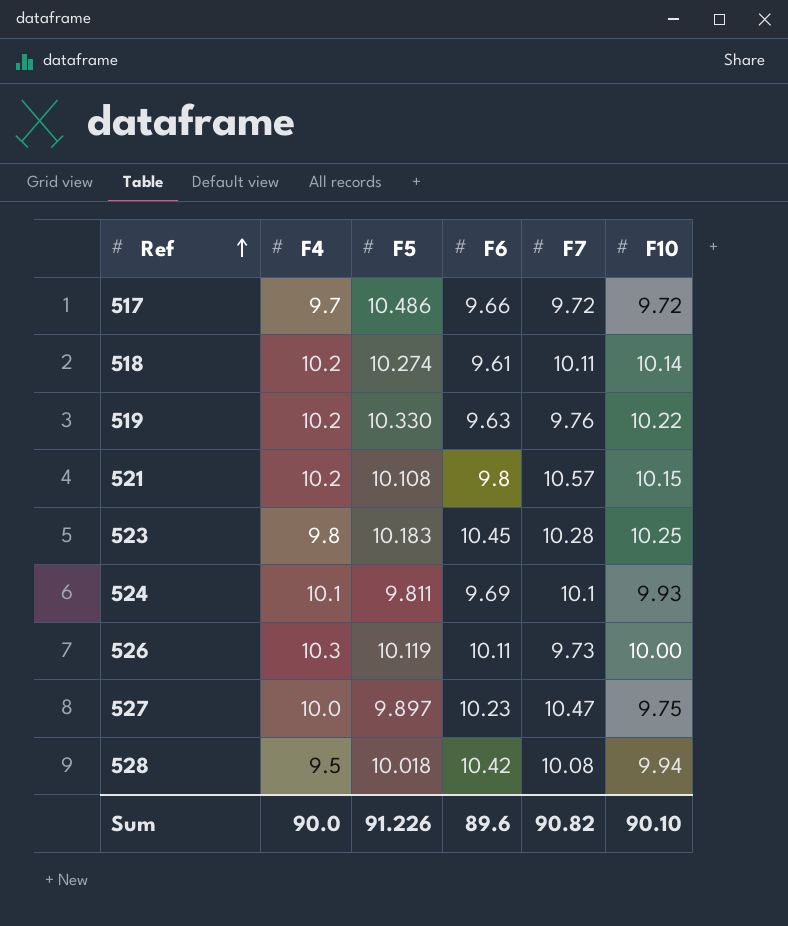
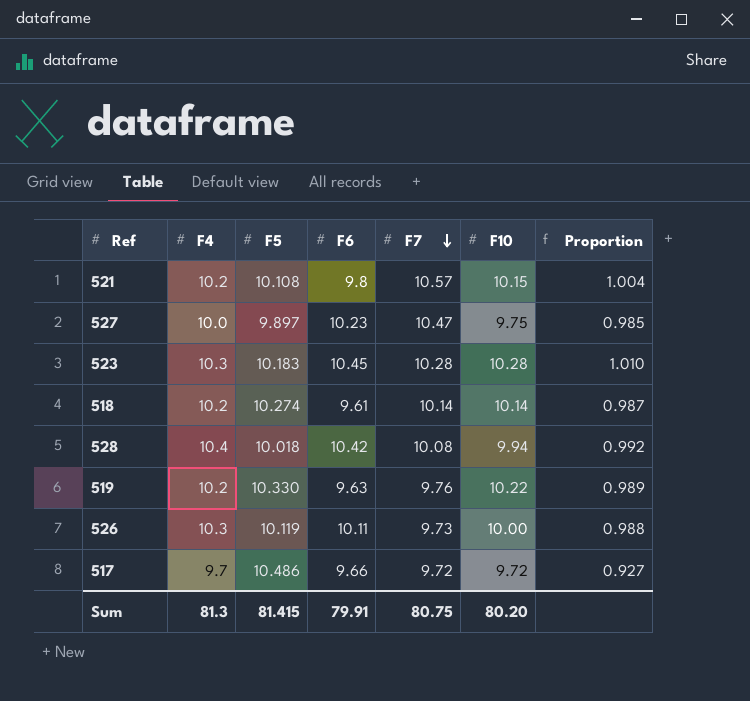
row order: Ref ascending -> F7 descending
column Proportion | formula: none -> [F10] / [F5]
row 524: 10.1 | 9.811 | 9.69 | 10.1 | 9.93 -> none
523 | F4: 9.8 -> 10.3
523 | F10: 10.25 -> 10.28
518 | F7: 10.11 -> 10.14
528 | F4: 9.5 -> 10.4
Sum | F4: 90.0 -> 81.3
Sum | F5: 91.226 -> 81.415
Sum | F6: 89.6 -> 79.91
Sum | F7: 90.82 -> 80.75
Sum | F10: 90.10 -> 80.20

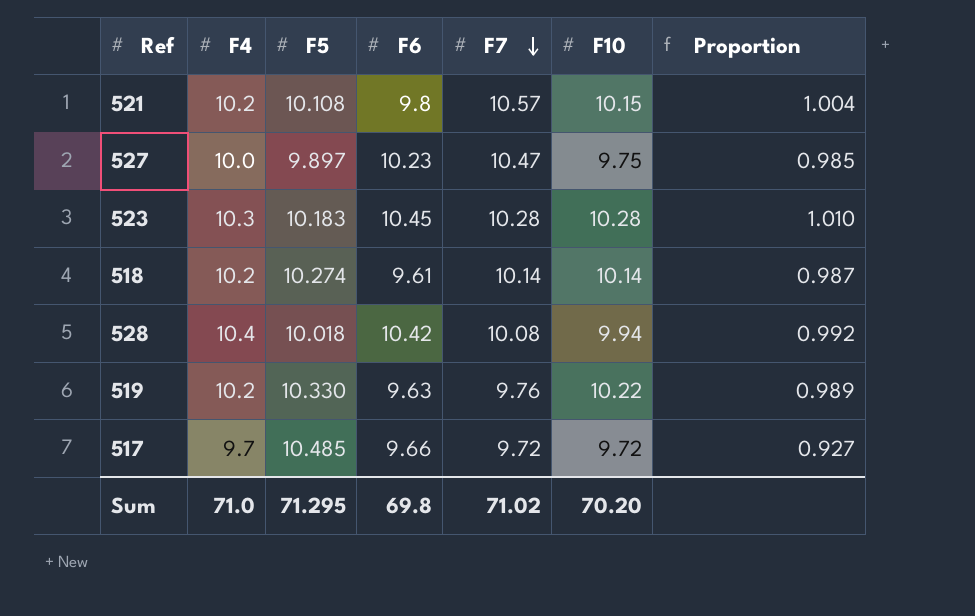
row 526: 10.3 | 10.119 | 10.11 | 9.73 | 10.00 | 0.988 -> none
517 | F5: 10.486 -> 10.485
Sum | F4: 81.3 -> 71.0
Sum | F5: 81.415 -> 71.295
Sum | F6: 79.91 -> 69.8
Sum | F7: 80.75 -> 71.02
Sum | F10: 80.20 -> 70.20

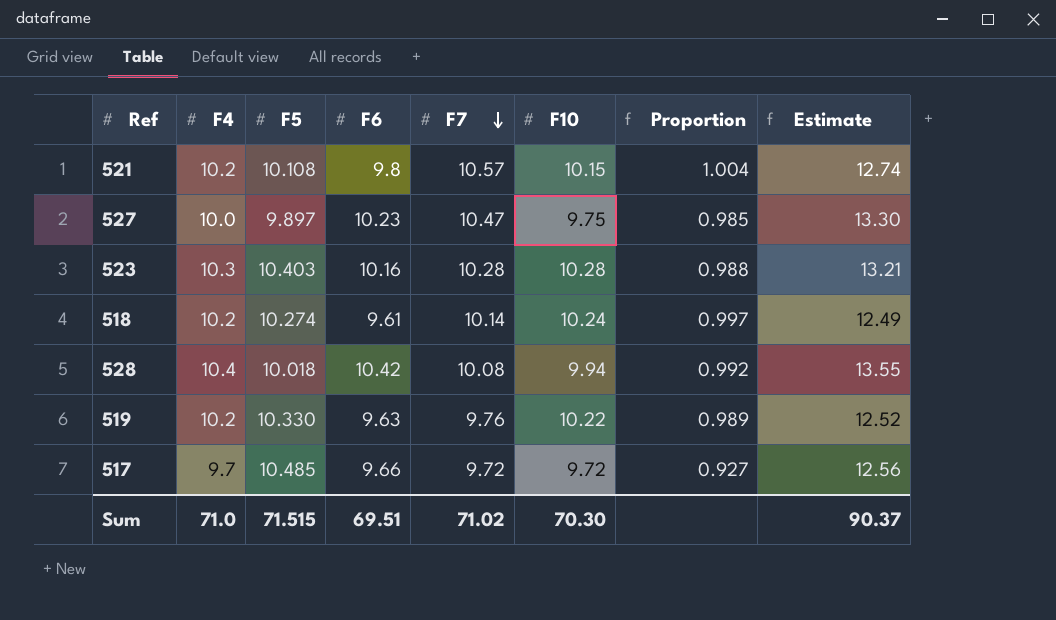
column Estimate | formula: none -> [F6] * 1.3
523 | F5: 10.183 -> 10.403
523 | F6: 10.45 -> 10.16
523 | Proportion: 1.010 -> 0.988
518 | F10: 10.14 -> 10.24
518 | Proportion: 0.987 -> 0.997
Sum | F5: 71.295 -> 71.515
Sum | F6: 69.8 -> 69.51
Sum | F10: 70.20 -> 70.30

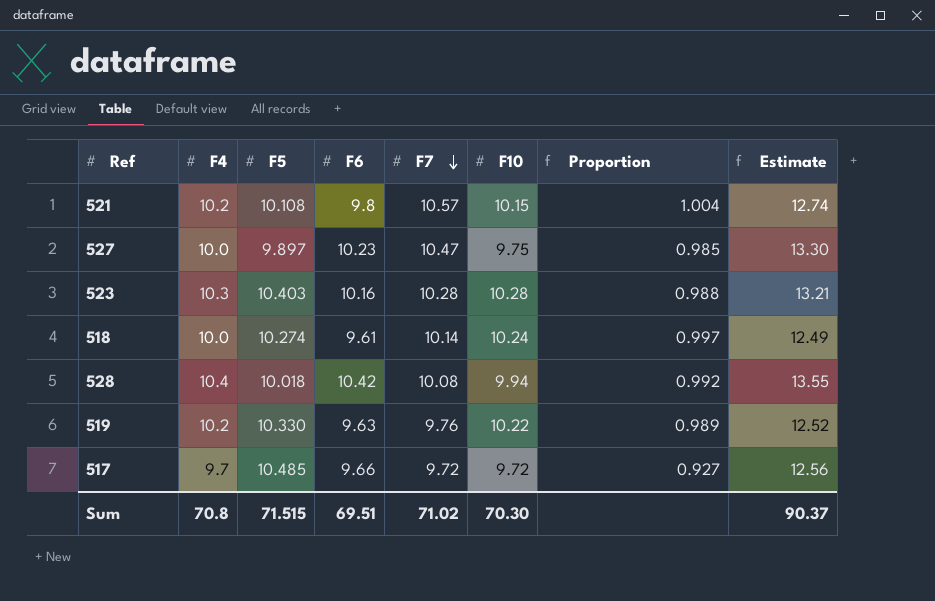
518 | F4: 10.2 -> 10.0
Sum | F4: 71.0 -> 70.8

